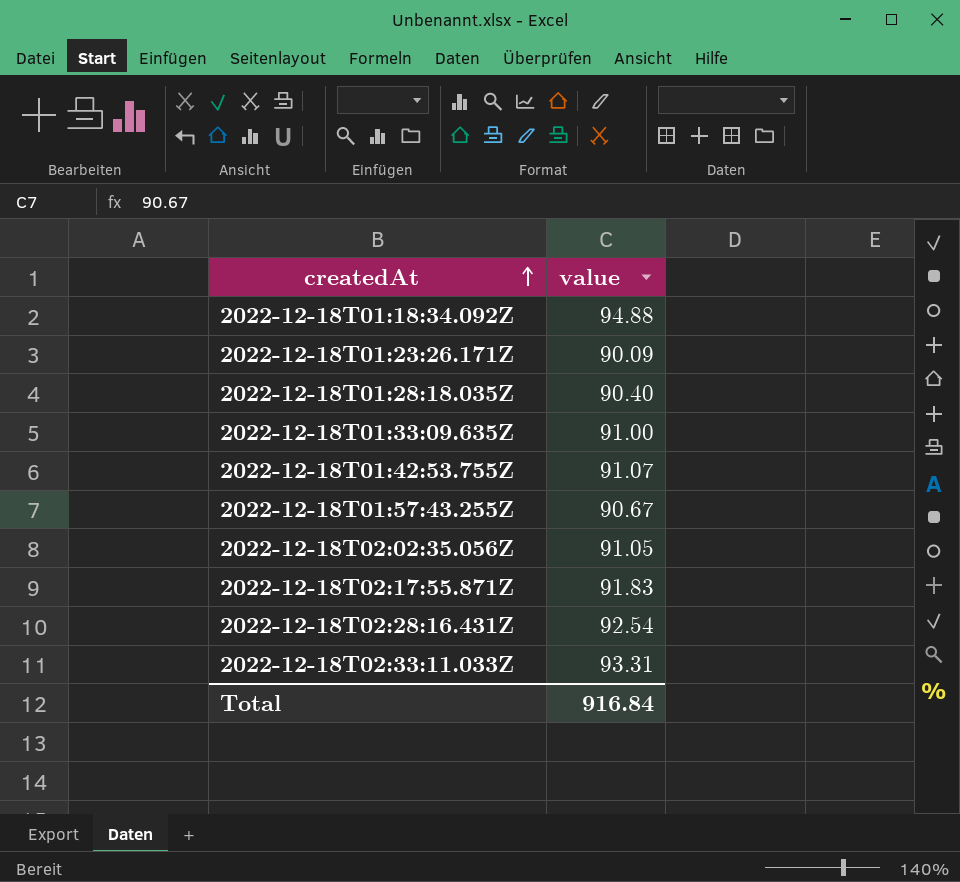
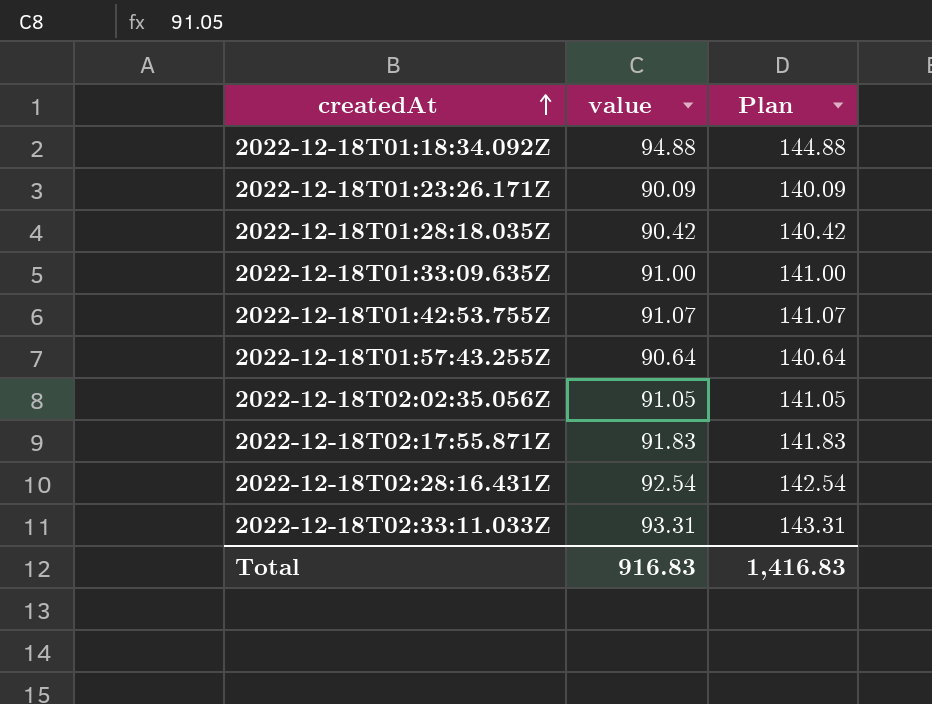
column Plan | formula: none -> [value] + 50
2022-12-18T01:28:18.035Z | value: 90.40 -> 90.42
2022-12-18T01:57:43.255Z | value: 90.67 -> 90.64
Total | value: 916.84 -> 916.83

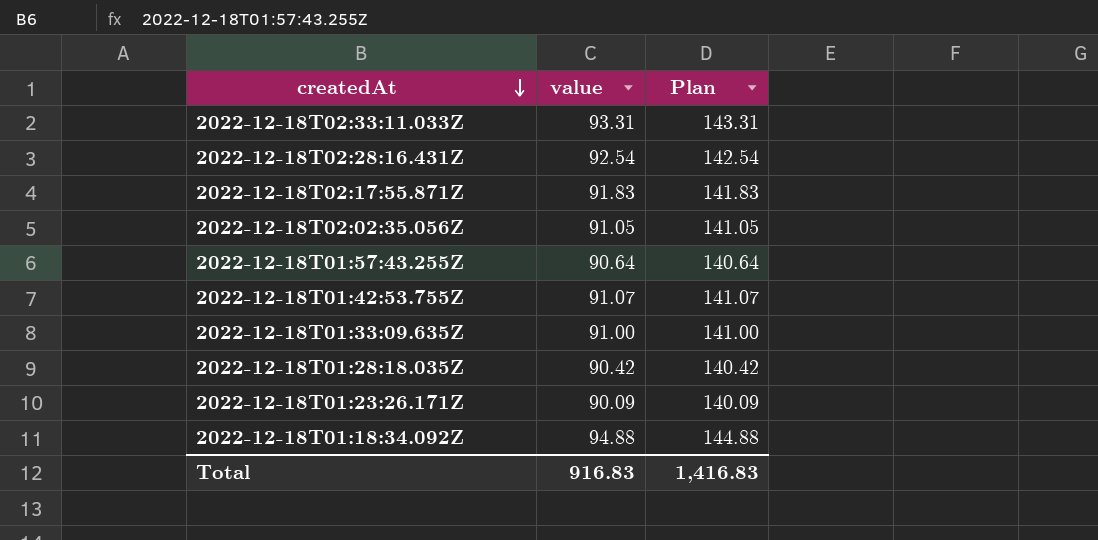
row order: createdAt ascending -> createdAt descending

